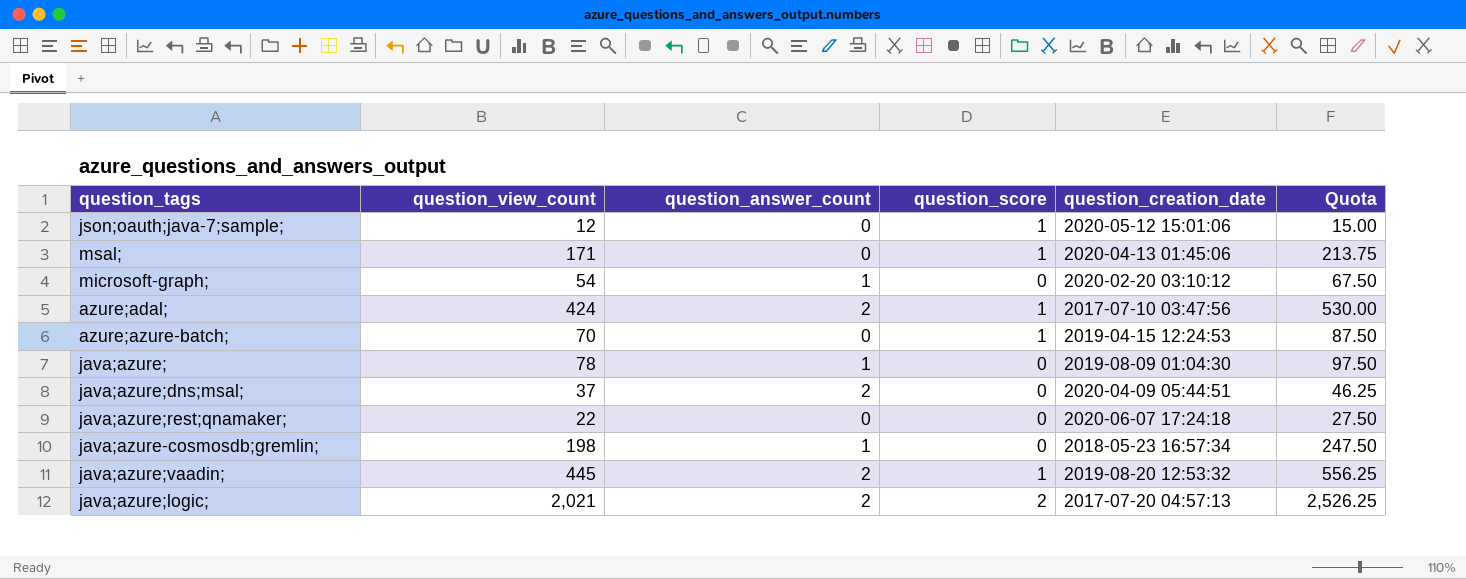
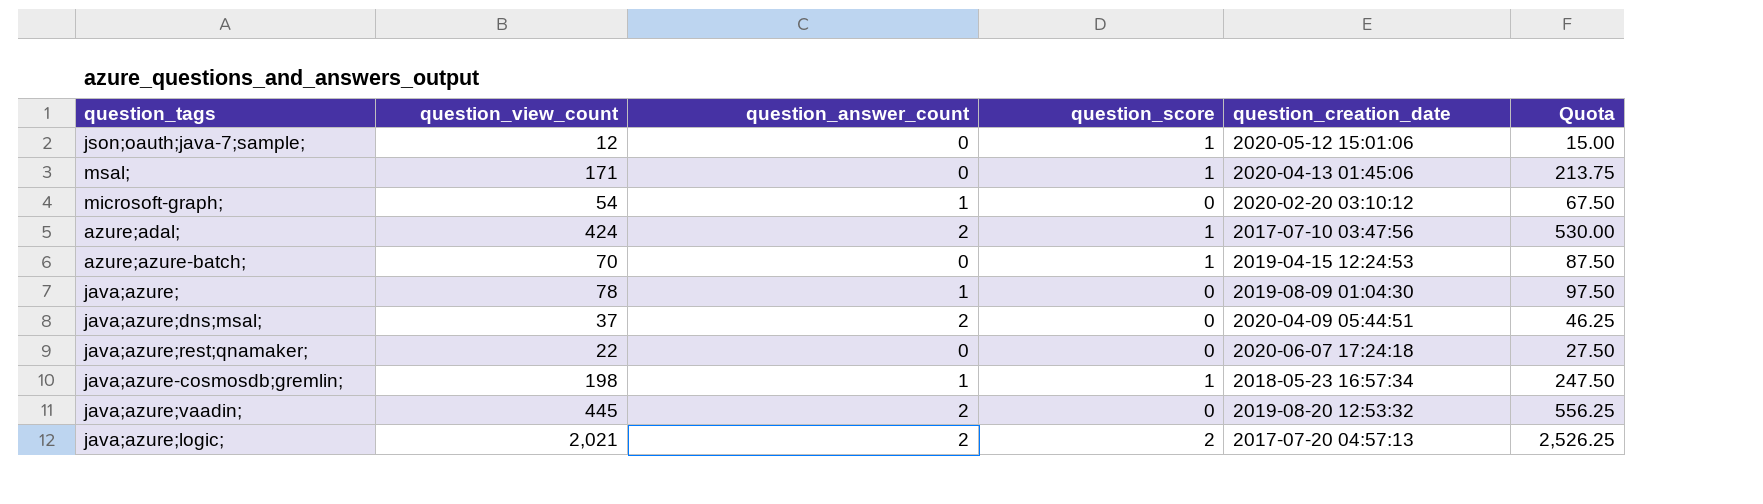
java;azure-cosmosdb;gremlin; | question_score: 0 -> 1
java;azure;vaadin; | question_score: 1 -> 0

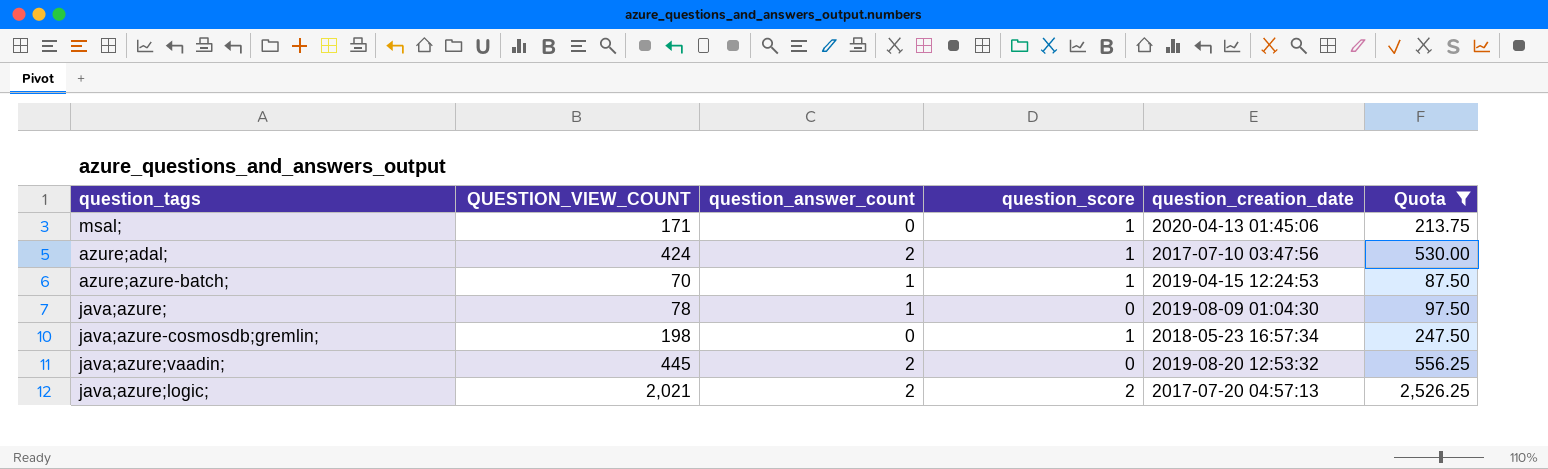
filter: none -> Quota >= 87.50
column name: question_view_count -> QUESTION_VIEW_COUNT
azure;azure-batch; | question_answer_count: 0 -> 1
java;azure-cosmosdb;gremlin; | question_answer_count: 1 -> 0

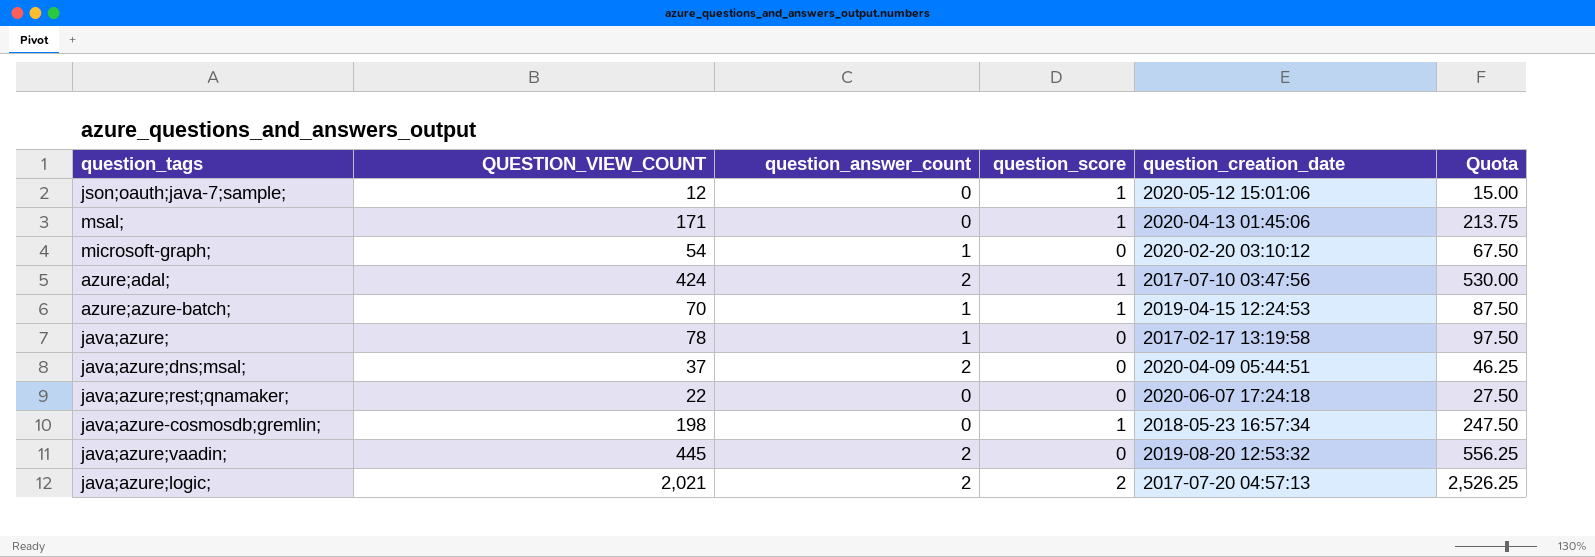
filter: Quota >= 87.50 -> none
java;azure; | question_creation_date: 2019-08-09 01:04:30 -> 2017-02-17 13:19:58

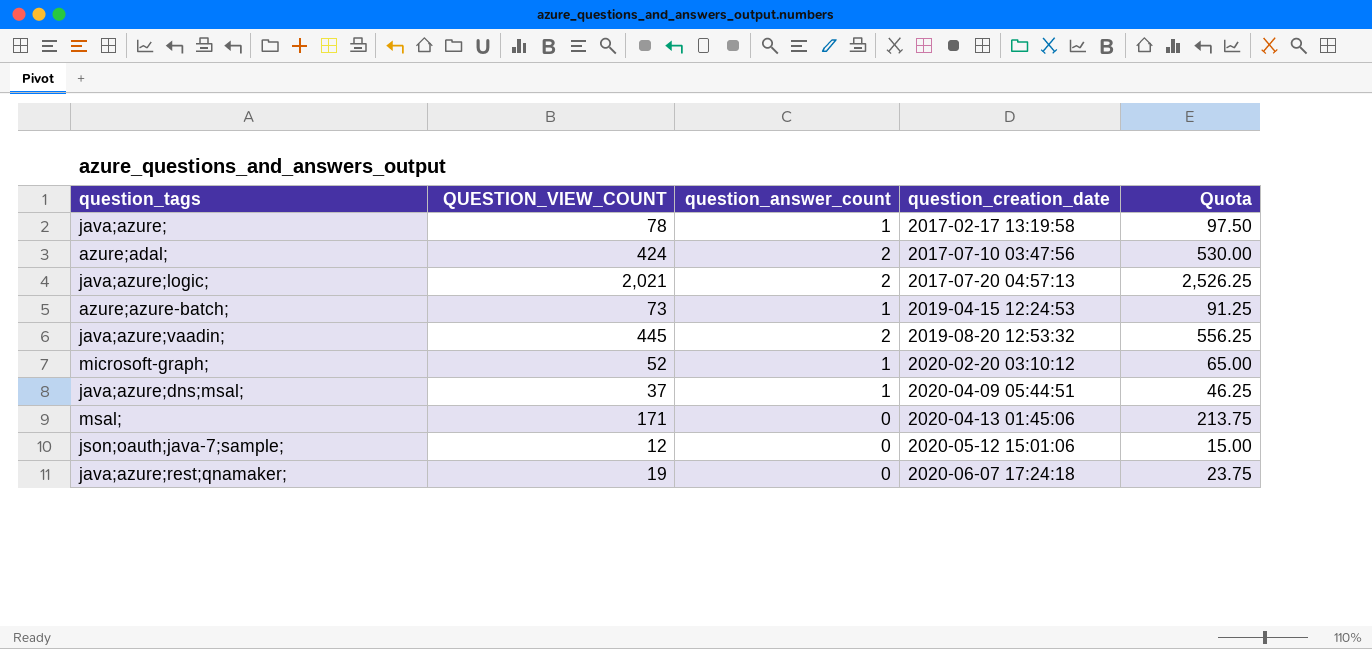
row order: none -> question_creation_date ascending
column question_score | position: 4 -> none
row java;azure-cosmosdb;gremlin;: 198 | 0 | 1 | 2018-05-23 16:57:34 | 247.50 -> none
azure;azure-batch; | QUESTION_VIEW_COUNT: 70 -> 73
azure;azure-batch; | Quota: 87.50 -> 91.25
microsoft-graph; | QUESTION_VIEW_COUNT: 54 -> 52
microsoft-graph; | Quota: 67.50 -> 65.00
java;azure;dns;msal; | question_answer_count: 2 -> 1
java;azure;rest;qnamaker; | QUESTION_VIEW_COUNT: 22 -> 19
java;azure;rest;qnamaker; | Quota: 27.50 -> 23.75

